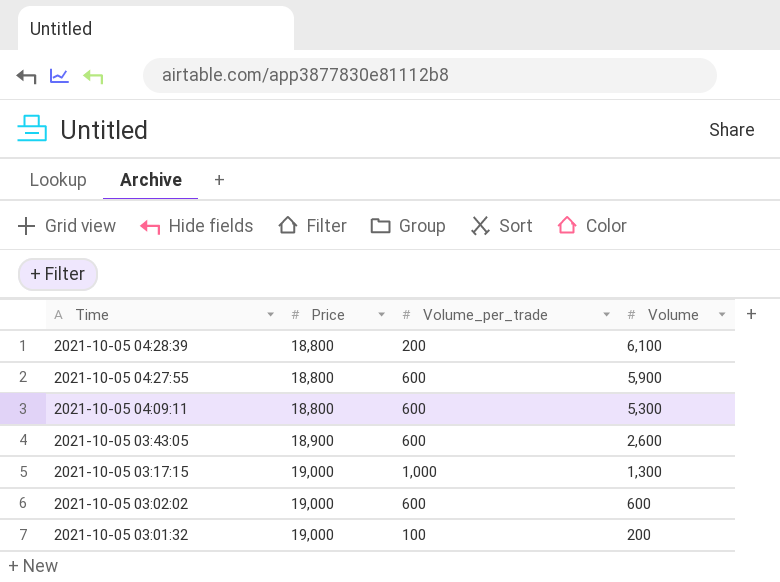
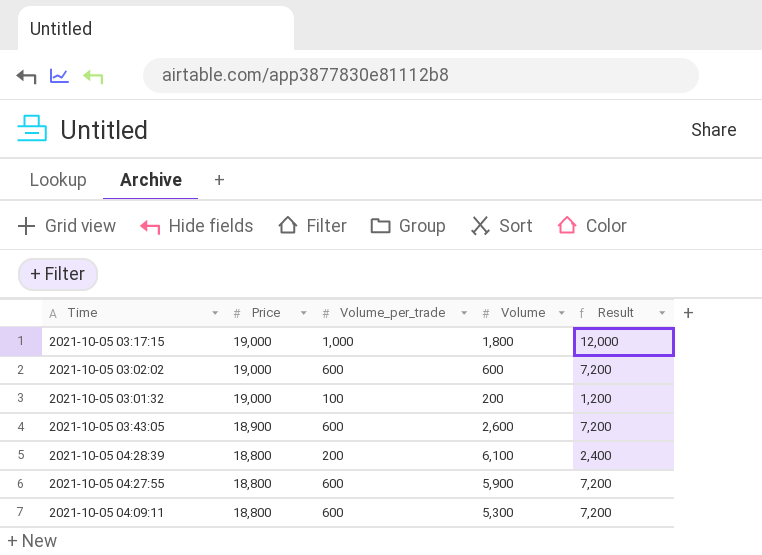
row order: Time descending -> Price descending
column Result | formula: none -> [Volume_per_trade] * 12
2021-10-05 03:17:15 | Volume: 1,300 -> 1,800

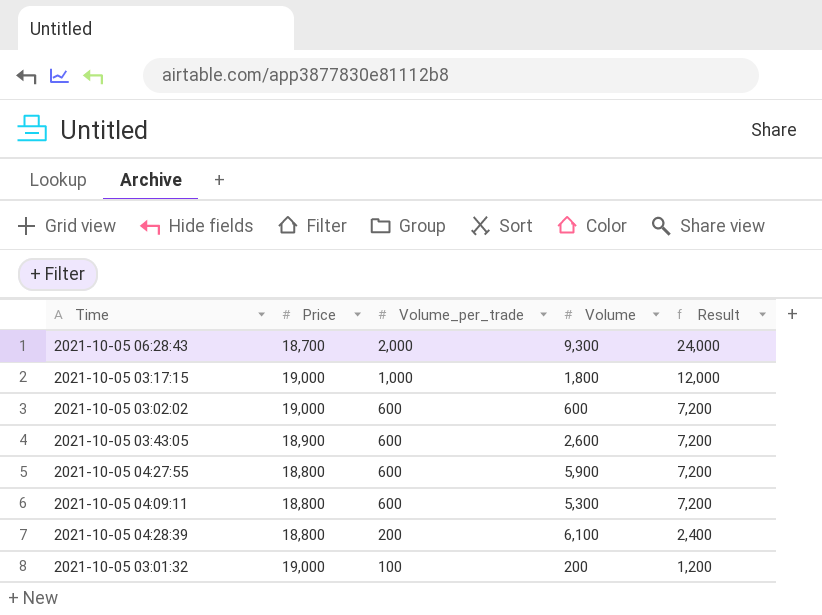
row order: Price descending -> Volume_per_trade descending
row 2021-10-05 06:28:43: none -> 18,700 | 2,000 | 9,300 | 24,000

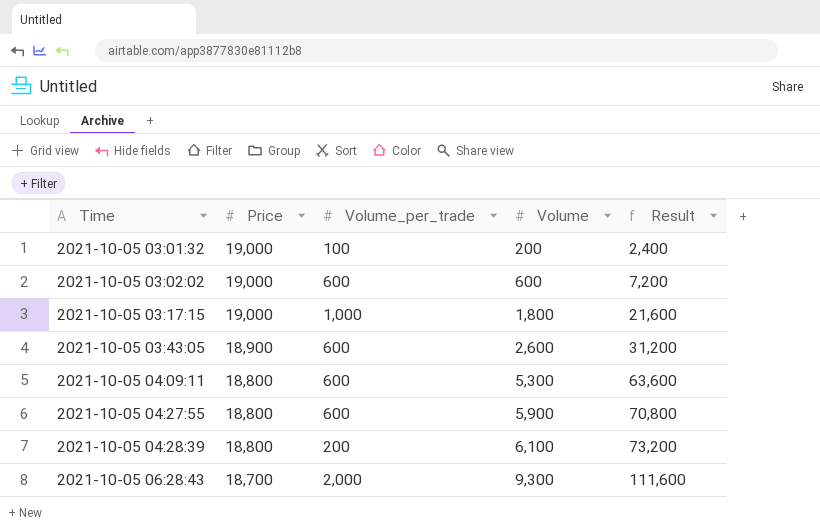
row order: Volume_per_trade descending -> Time ascending
column Result | formula: [Volume_per_trade] * 12 -> [Volume] * 12

